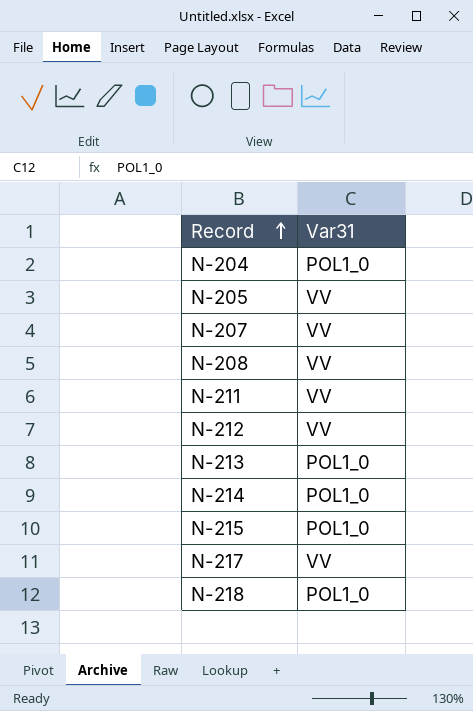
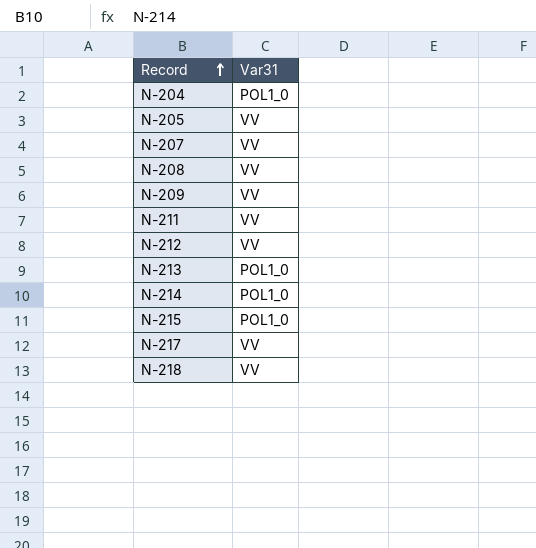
row N-209: none -> VV
N-218 | Var31: POL1_0 -> VV

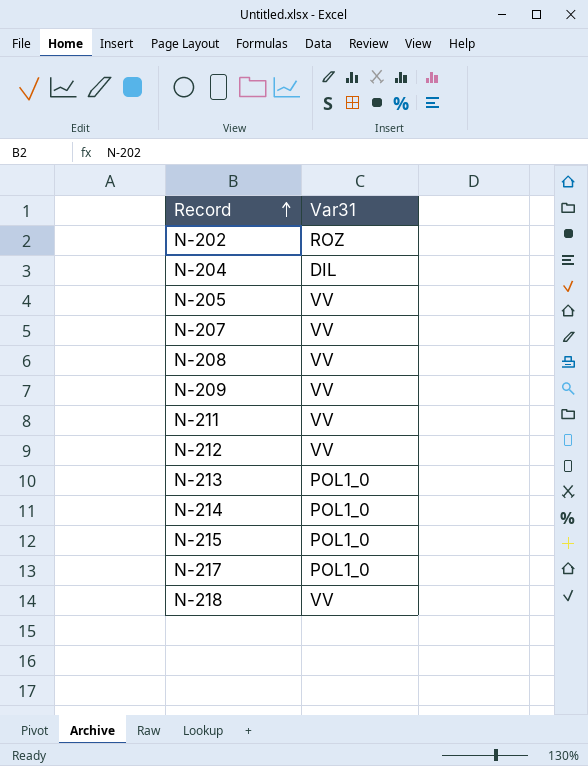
row N-202: none -> ROZ
N-204 | Var31: POL1_0 -> DIL
N-217 | Var31: VV -> POL1_0

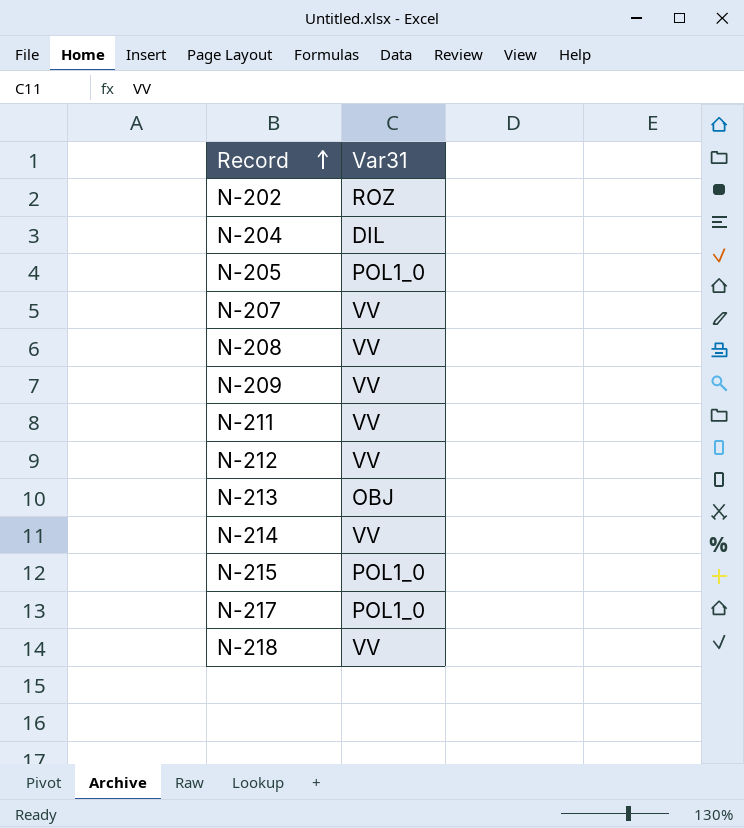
N-205 | Var31: VV -> POL1_0
N-213 | Var31: POL1_0 -> OBJ
N-214 | Var31: POL1_0 -> VV

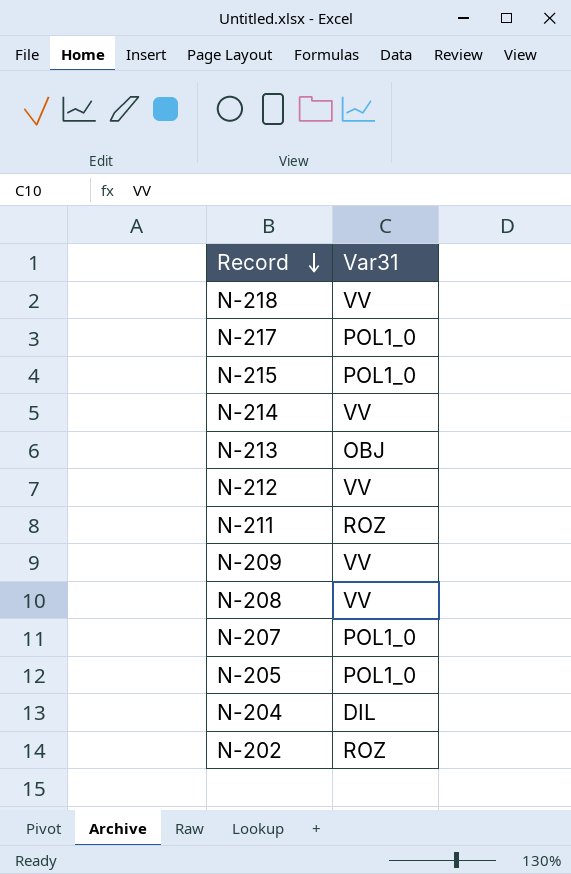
row order: Record ascending -> Record descending
N-211 | Var31: VV -> ROZ
N-207 | Var31: VV -> POL1_0

